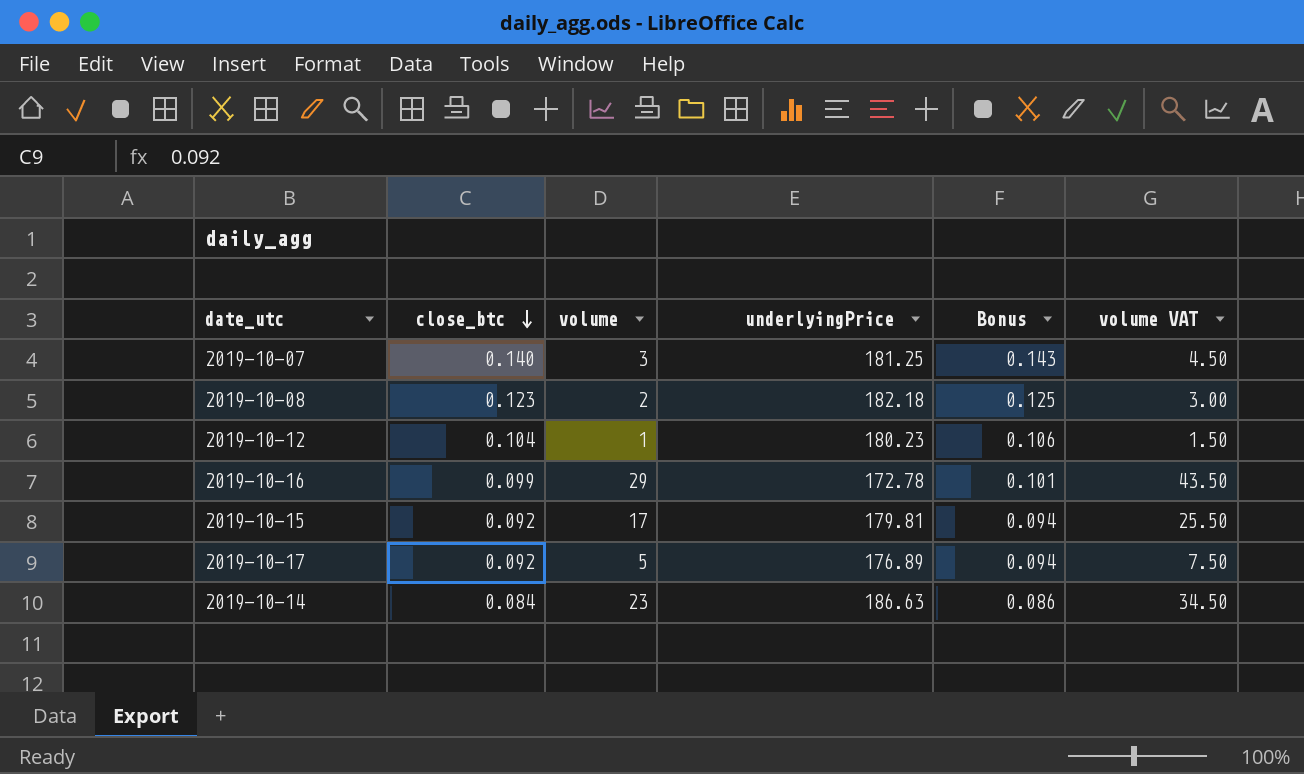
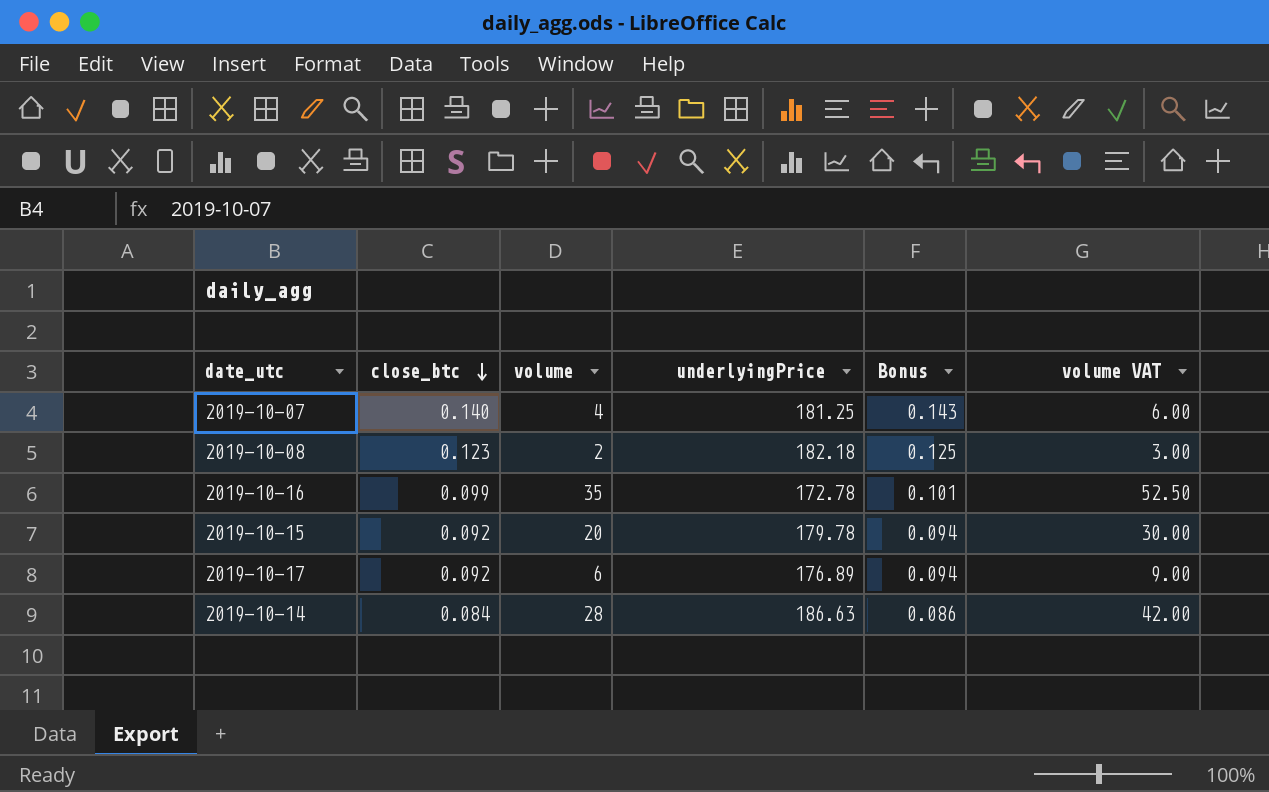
row 2019-10-12: 0.104 | 1 | 180.23 | 0.106 | 1.50 -> none
2019-10-07 | volume: 3 -> 4
2019-10-07 | volume VAT: 4.50 -> 6.00
2019-10-16 | volume: 29 -> 35
2019-10-16 | volume VAT: 43.50 -> 52.50
2019-10-15 | volume: 17 -> 20
2019-10-15 | underlyingPrice: 179.81 -> 179.78
2019-10-15 | volume VAT: 25.50 -> 30.00
2019-10-17 | volume: 5 -> 6
2019-10-17 | volume VAT: 7.50 -> 9.00
2019-10-14 | volume: 23 -> 28
2019-10-14 | volume VAT: 34.50 -> 42.00

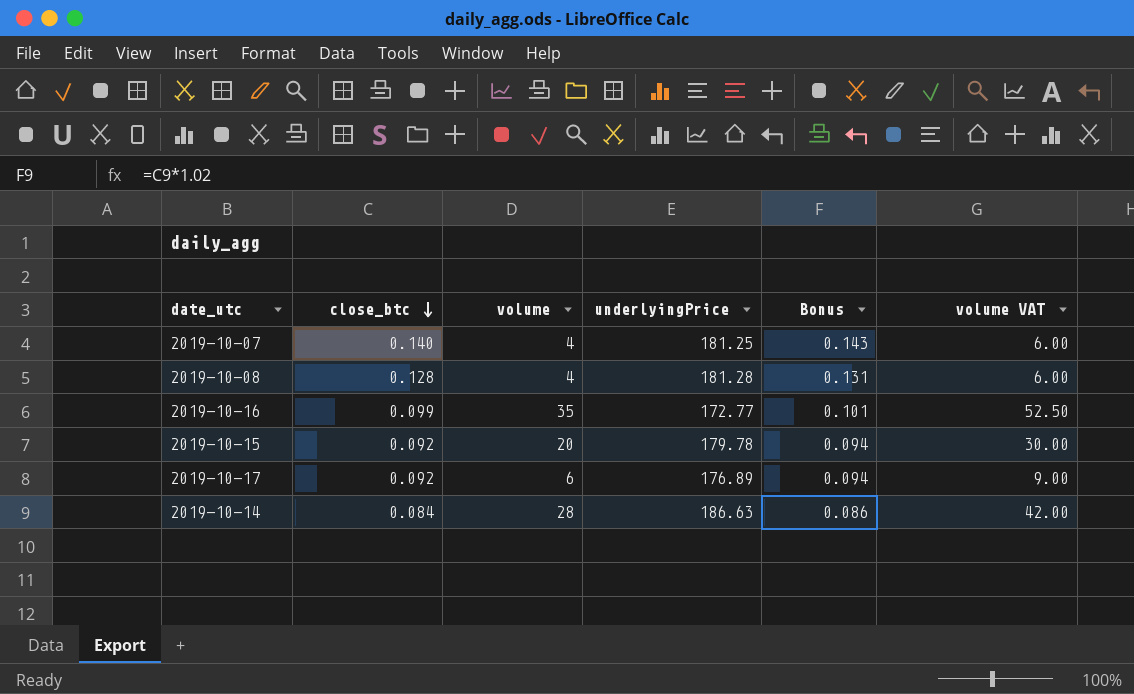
2019-10-08 | close_btc: 0.123 -> 0.128
2019-10-08 | volume: 2 -> 4
2019-10-08 | underlyingPrice: 182.18 -> 181.28
2019-10-08 | Bonus: 0.125 -> 0.131
2019-10-08 | volume VAT: 3.00 -> 6.00
2019-10-16 | underlyingPrice: 172.78 -> 172.77

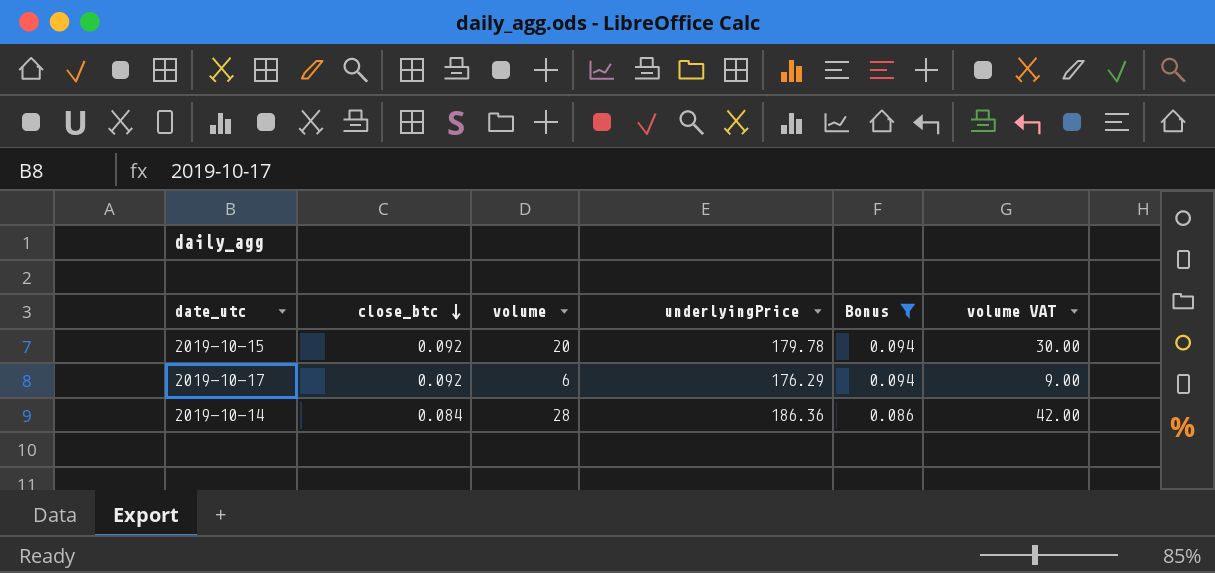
filter: none -> Bonus <= 0.094
2019-10-17 | underlyingPrice: 176.89 -> 176.29
2019-10-14 | underlyingPrice: 186.63 -> 186.36

